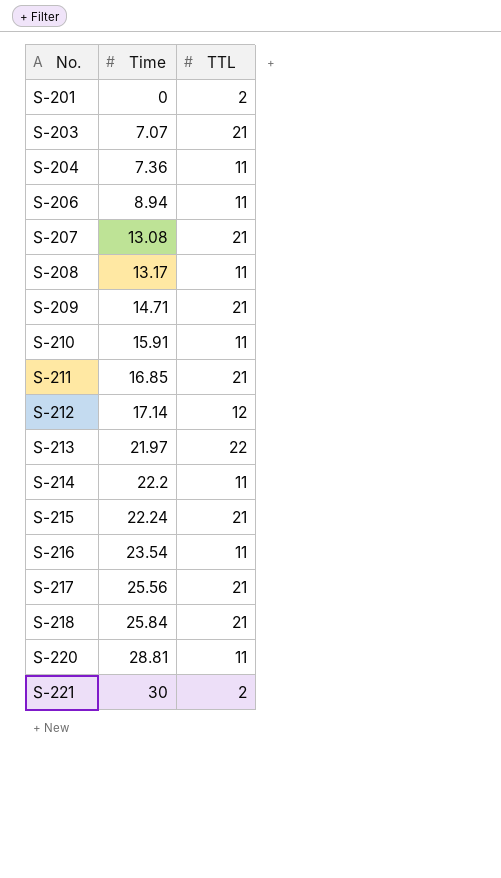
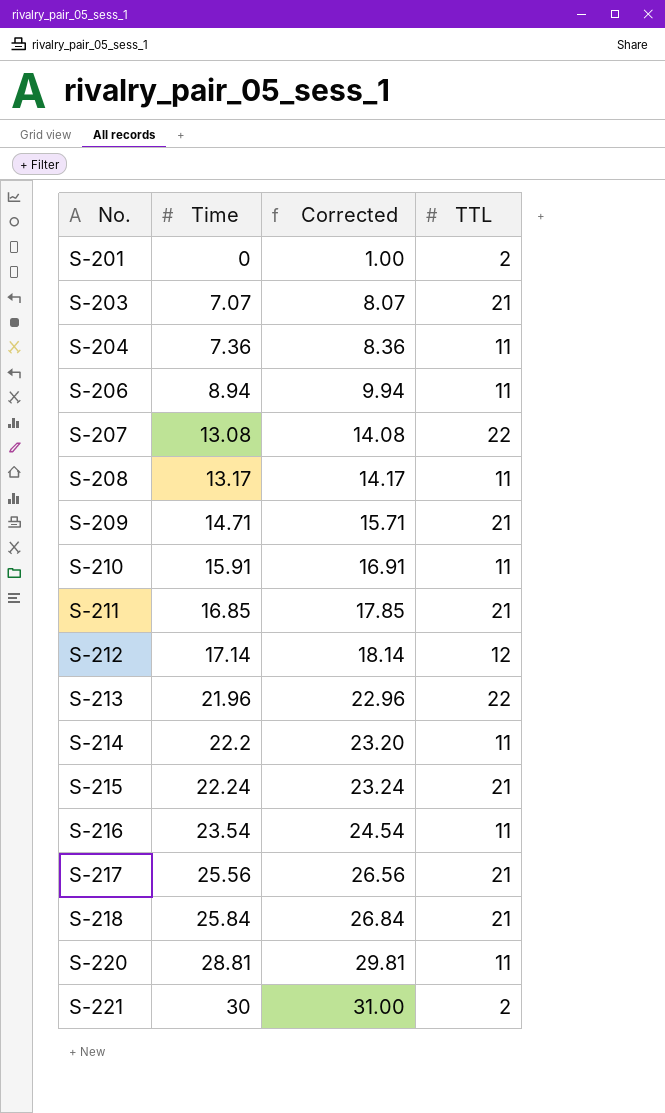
column Corrected | formula: none -> [Time] + 1
S-207 | TTL: 21 -> 22
S-213 | Time: 21.97 -> 21.96

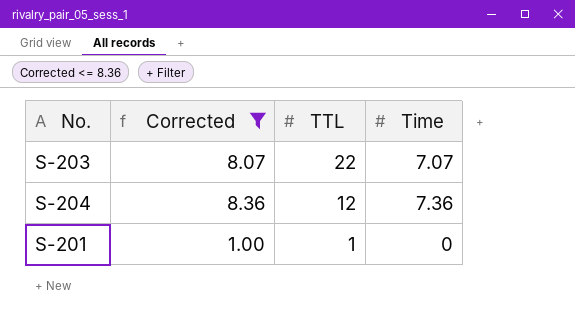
filter: none -> Corrected <= 8.36
row order: No. ascending -> TTL descending
column Time | position: 2 -> 4
S-203 | TTL: 21 -> 22
S-204 | TTL: 11 -> 12
S-201 | TTL: 2 -> 1

